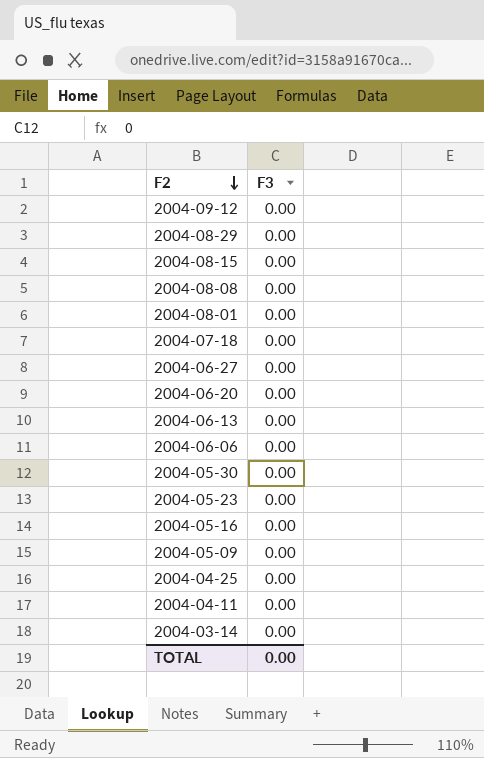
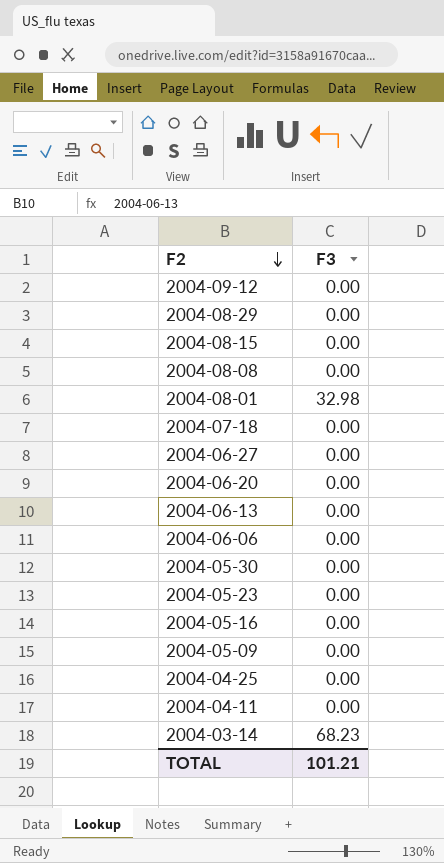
2004-08-01 | F3: 0.00 -> 32.98
2004-03-14 | F3: 0.00 -> 68.23
TOTAL | F3: 0.00 -> 101.21

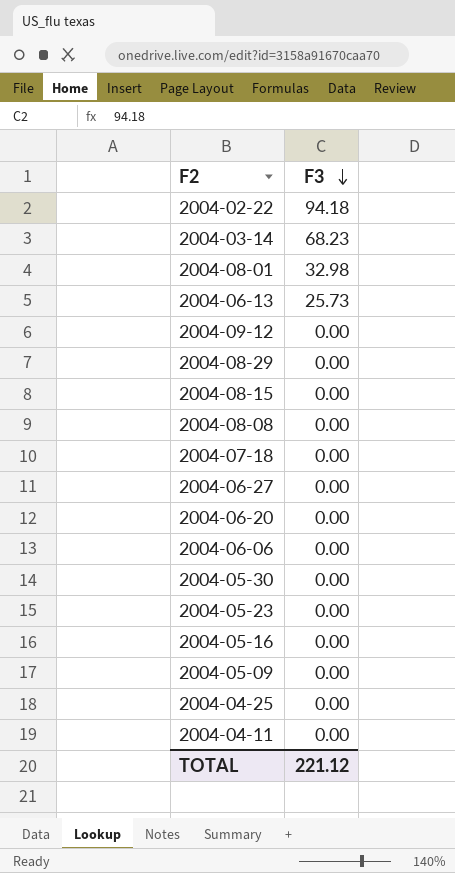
row order: F2 descending -> F3 descending
row 2004-02-22: none -> 94.18
2004-06-13 | F3: 0.00 -> 25.73
TOTAL | F3: 101.21 -> 221.12

